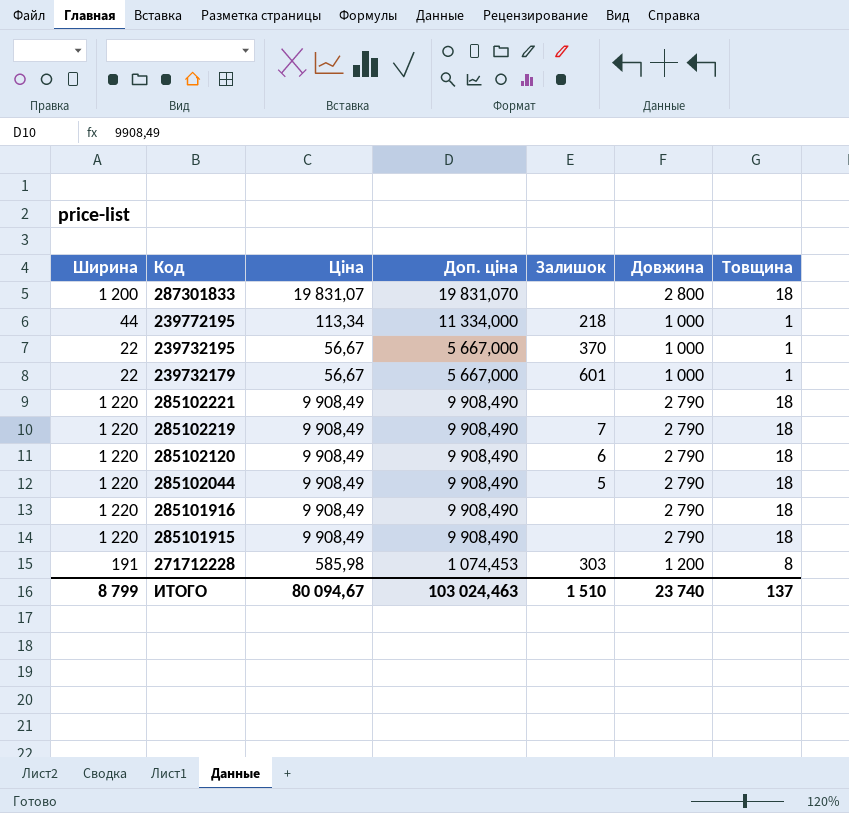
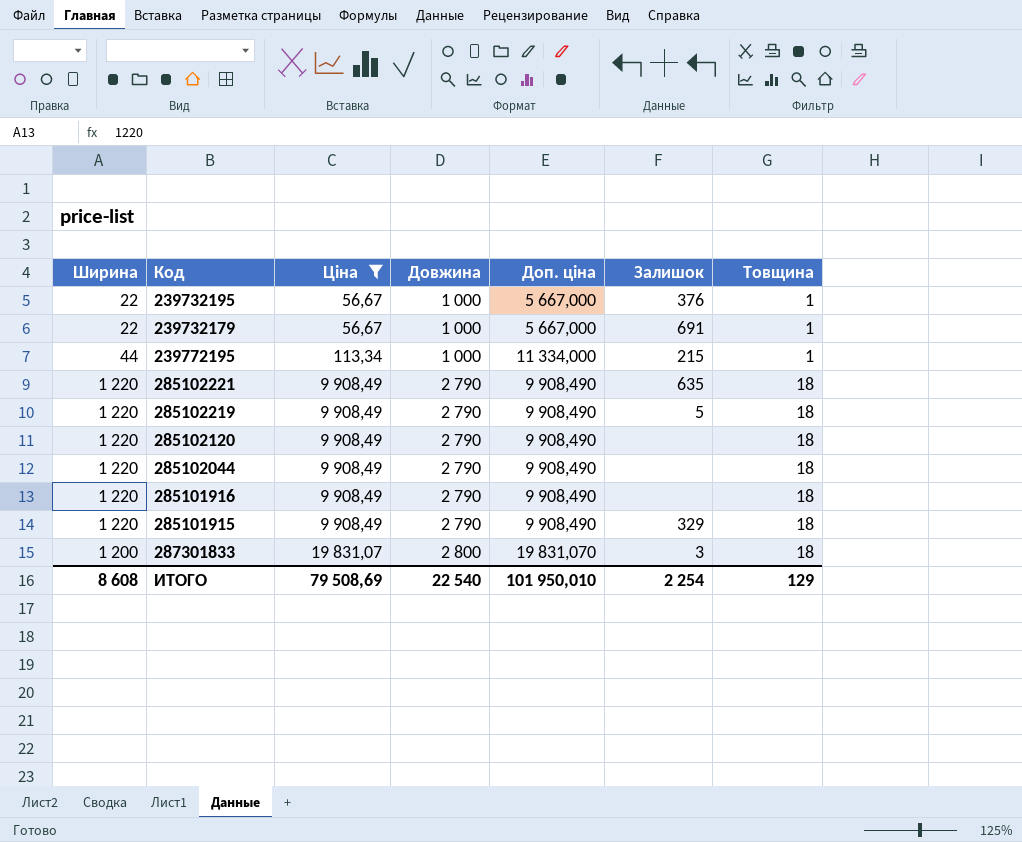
filter: none -> Ціна != 585,98
row order: none -> Ціна ascending
column Довжина | position: 6 -> 4
239732195 | Залишок: 370 -> 376
239732179 | Залишок: 601 -> 691
239772195 | Залишок: 218 -> 215
285102221 | Залишок: none -> 635
285102219 | Залишок: 7 -> 5
285102120 | Залишок: 6 -> none
285102044 | Залишок: 5 -> none
285101915 | Залишок: none -> 329
287301833 | Залишок: none -> 3
ИТОГО | Ширина: 8 799 -> 8 608
ИТОГО | Ціна: 80 094,67 -> 79 508,69
ИТОГО | Довжина: 23 740 -> 22 540
ИТОГО | Доп. ціна: 103 024,463 -> 101 950,010
ИТОГО | Залишок: 1 510 -> 2 254
ИТОГО | Товщина: 137 -> 129

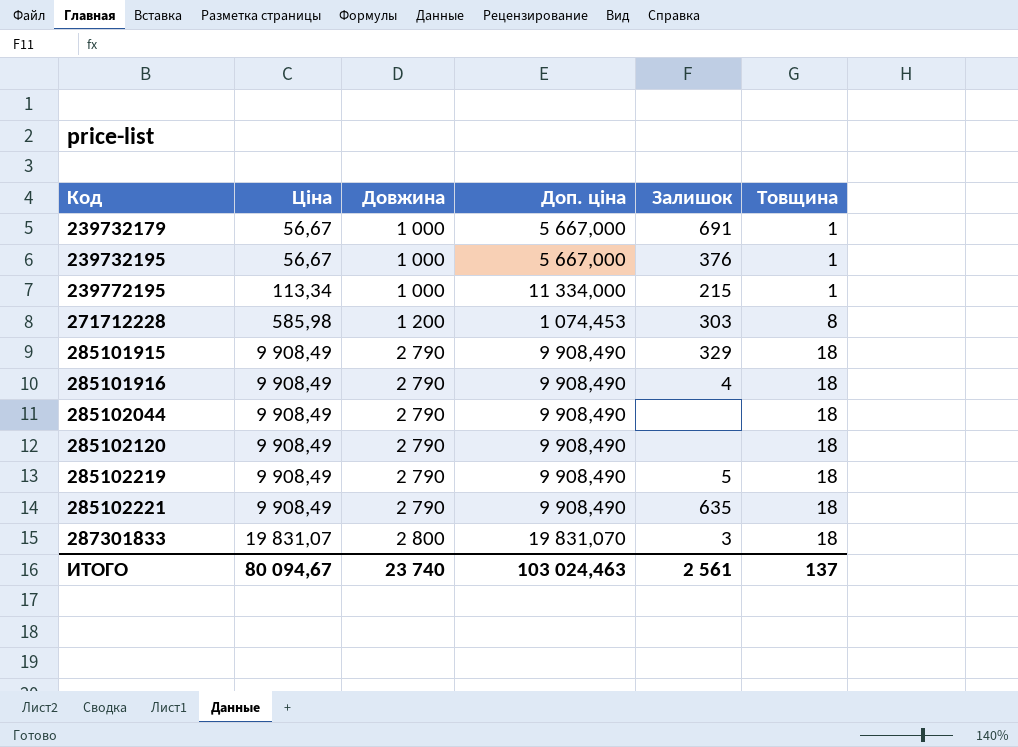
filter: Ціна != 585,98 -> none
row order: Ціна ascending -> Код ascending
column Ширина | position: 1 -> none
285101916 | Залишок: none -> 4
ИТОГО | Ціна: 79 508,69 -> 80 094,67
ИТОГО | Довжина: 22 540 -> 23 740
ИТОГО | Доп. ціна: 101 950,010 -> 103 024,463
ИТОГО | Залишок: 2 254 -> 2 561
ИТОГО | Товщина: 129 -> 137

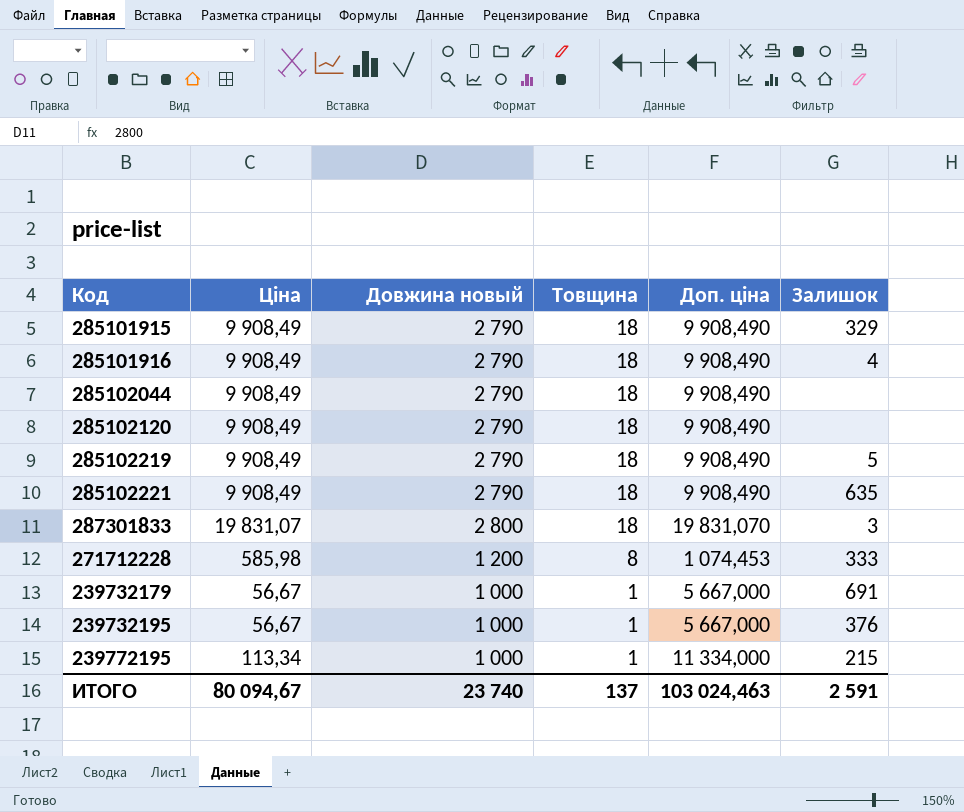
row order: Код ascending -> Товщина descending
column name: Довжина -> Довжина новый
column Товщина | position: 6 -> 4
271712228 | Залишок: 303 -> 333
ИТОГО | Залишок: 2 561 -> 2 591

